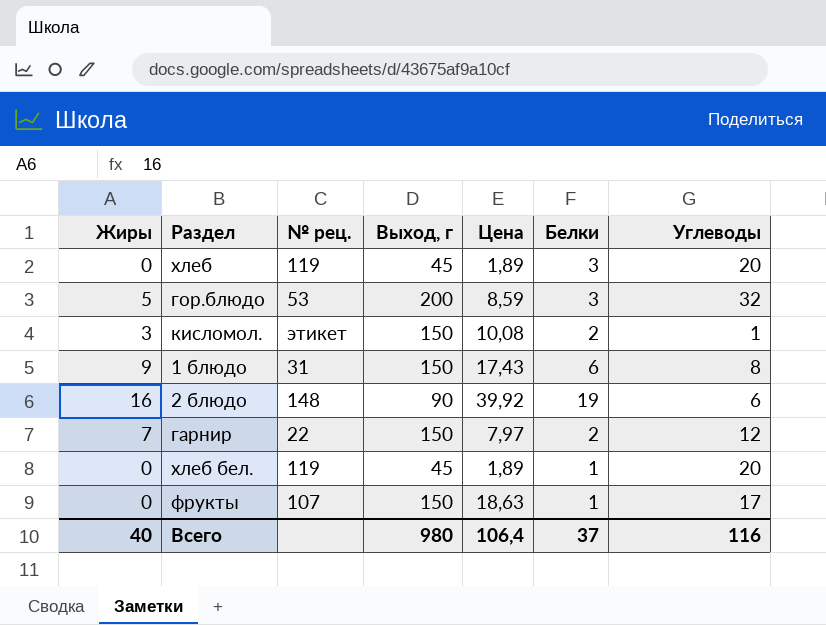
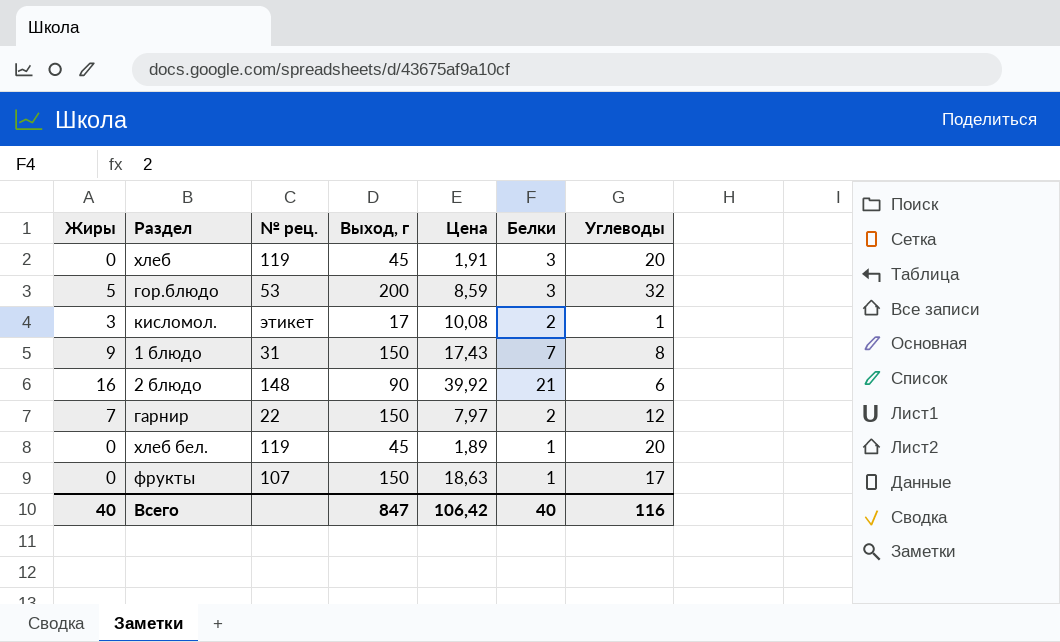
хлеб | Цена: 1,89 -> 1,91
кисломол. | Выход, г: 150 -> 17
1 блюдо | Белки: 6 -> 7
2 блюдо | Белки: 19 -> 21
Всего | Выход, г: 980 -> 847
Всего | Цена: 106,4 -> 106,42
Всего | Белки: 37 -> 40

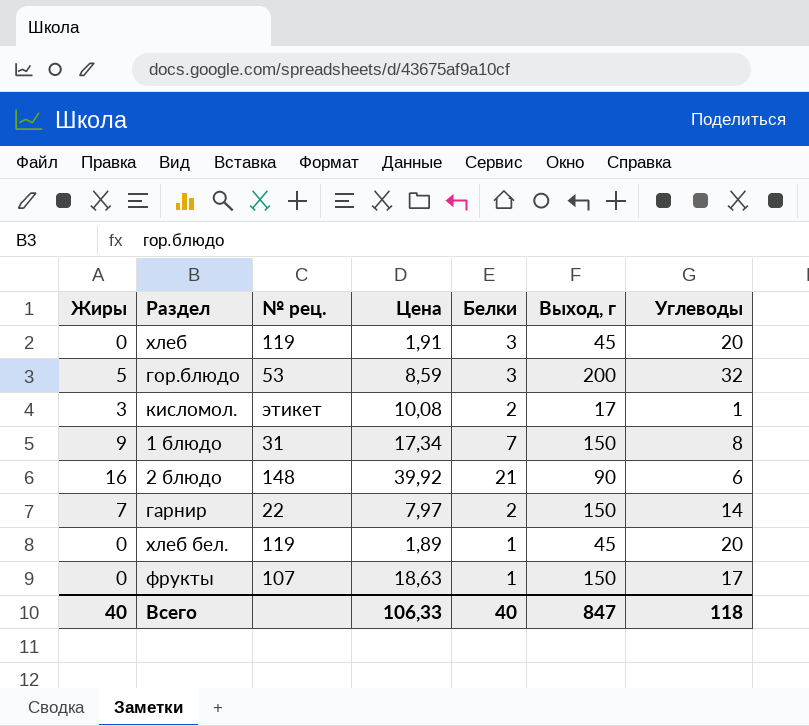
column Выход, г | position: 4 -> 6
1 блюдо | Цена: 17,43 -> 17,34
гарнир | Углеводы: 12 -> 14
Всего | Цена: 106,42 -> 106,33
Всего | Углеводы: 116 -> 118

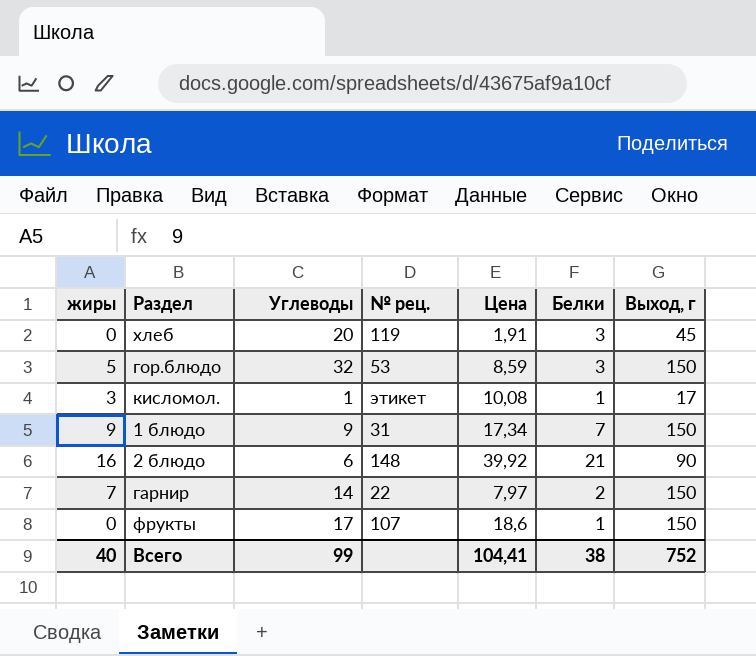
column name: Жиры -> жиры
column Углеводы | position: 7 -> 3
row хлеб бел.: 0 | 119 | 1,89 | 1 | 45 | 20 -> none
гор.блюдо | Выход, г: 200 -> 150
кисломол. | Белки: 2 -> 1
1 блюдо | Углеводы: 8 -> 9
фрукты | Цена: 18,63 -> 18,6
Всего | Углеводы: 118 -> 99
Всего | Цена: 106,33 -> 104,41
Всего | Белки: 40 -> 38
Всего | Выход, г: 847 -> 752

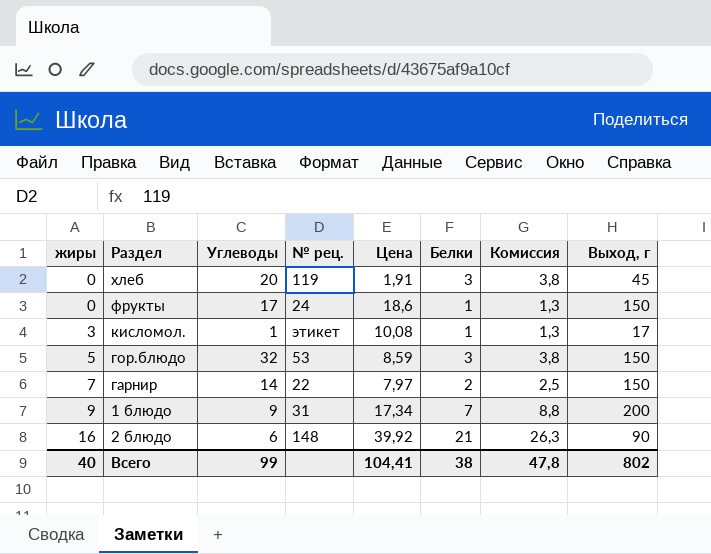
row order: none -> жиры ascending
column Комиссия | formula: none -> [Белки] * 1,25
фрукты | № рец.: 107 -> 24
1 блюдо | Выход, г: 150 -> 200
Всего | Выход, г: 752 -> 802

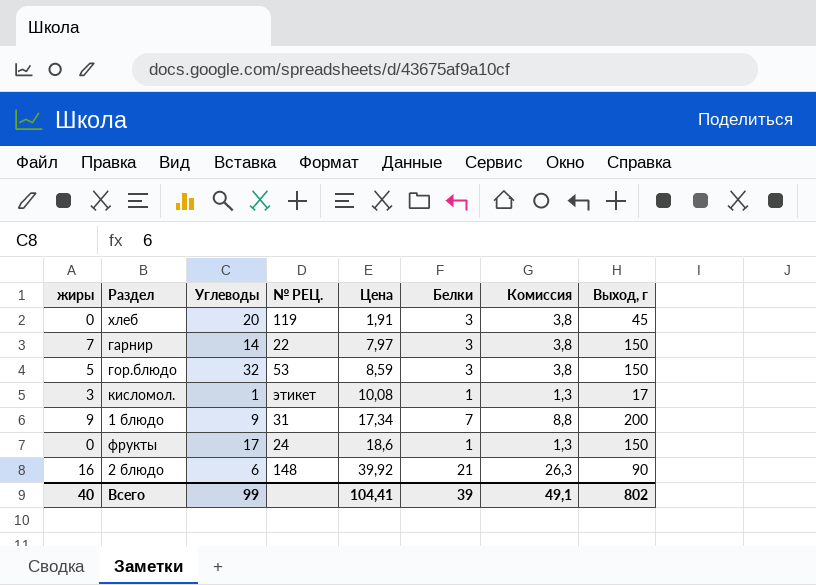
row order: жиры ascending -> Цена ascending
column name: № рец. -> № РЕЦ.
гарнир | Белки: 2 -> 3
гарнир | Комиссия: 2,5 -> 3,8
Всего | Белки: 38 -> 39
Всего | Комиссия: 47,8 -> 49,1

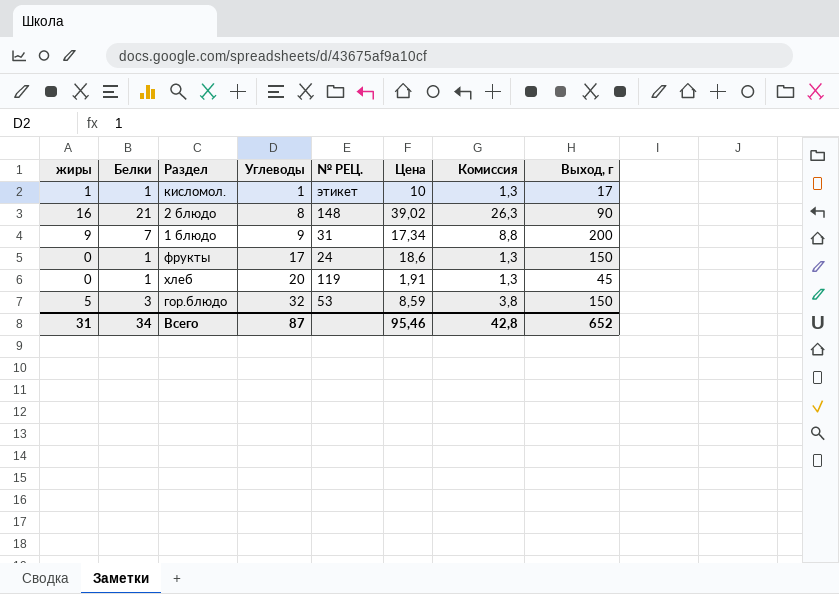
row order: Цена ascending -> Углеводы ascending
column Белки | position: 6 -> 2
row гарнир: 7 | 14 | 22 | 7,97 | 3 | 3,8 | 150 -> none
кисломол. | жиры: 3 -> 1
кисломол. | Цена: 10,08 -> 10
2 блюдо | Углеводы: 6 -> 8
2 блюдо | Цена: 39,92 -> 39,02
хлеб | Белки: 3 -> 1
хлеб | Комиссия: 3,8 -> 1,3
Всего | жиры: 40 -> 31
Всего | Белки: 39 -> 34
Всего | Углеводы: 99 -> 87
Всего | Цена: 104,41 -> 95,46
Всего | Комиссия: 49,1 -> 42,8
Всего | Выход, г: 802 -> 652

